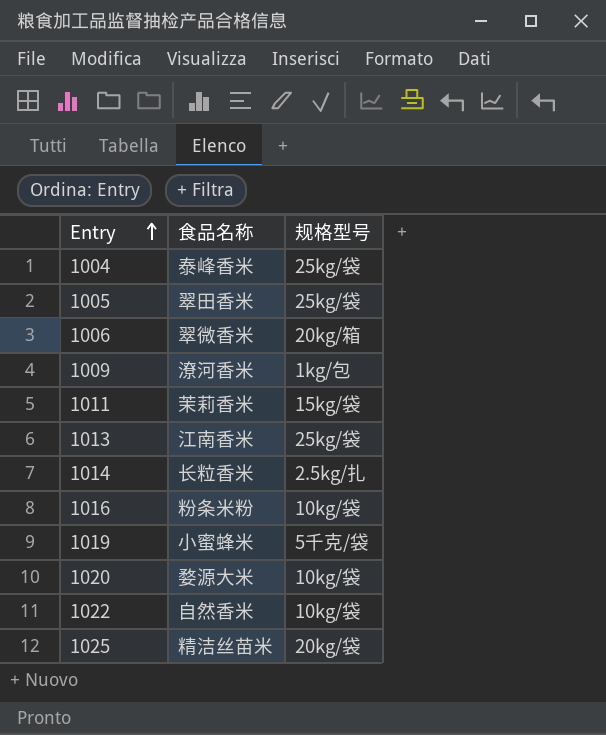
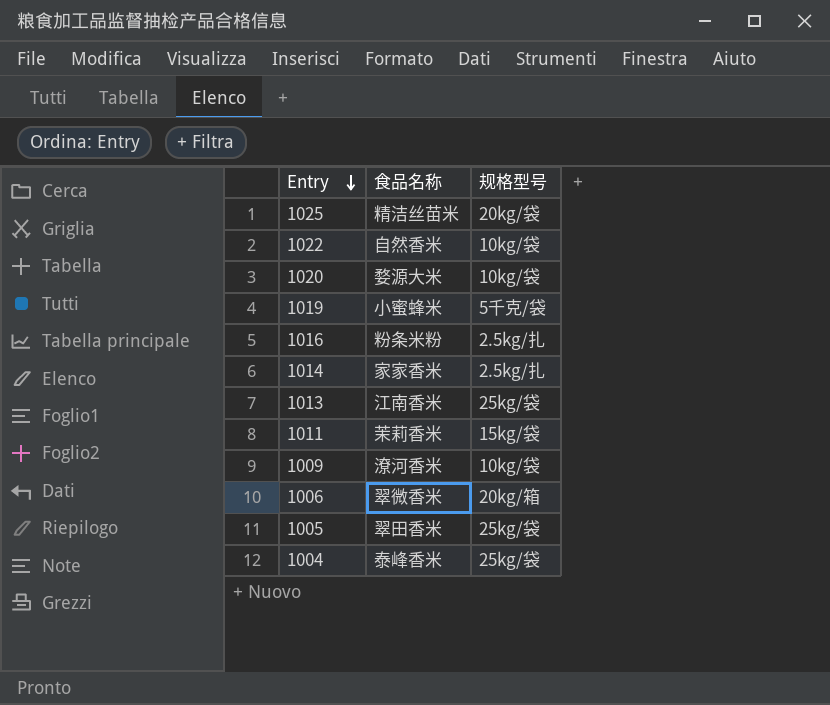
row order: Entry ascending -> Entry descending
1016 | 规格型号: 10kg/袋 -> 2.5kg/扎
1014 | 食品名称: 长粒香米 -> 家家香米
1009 | 规格型号: 1kg/包 -> 10kg/袋

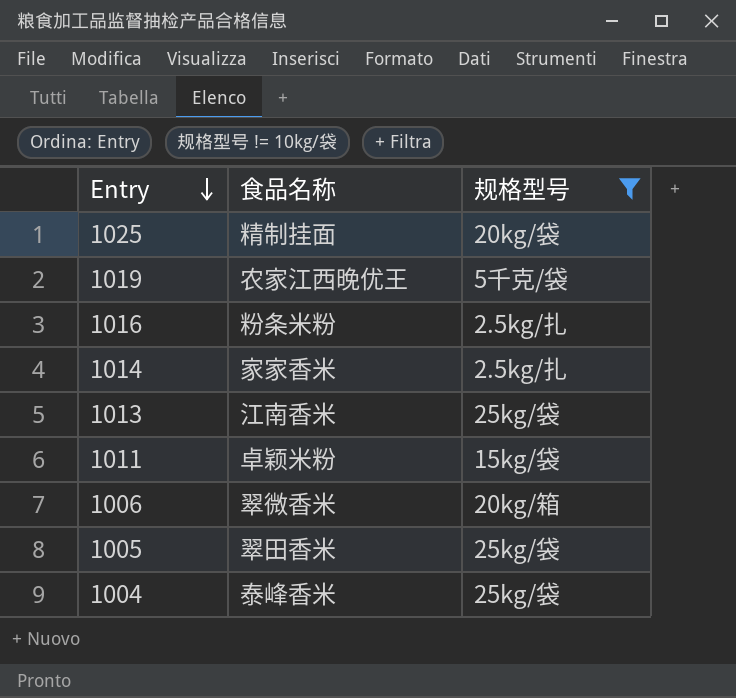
filter: none -> 规格型号 != 10kg/袋
1025 | 食品名称: 精洁丝苗米 -> 精制挂面
1019 | 食品名称: 小蜜蜂米 -> 农家江西晚优王
1011 | 食品名称: 茉莉香米 -> 卓颖米粉

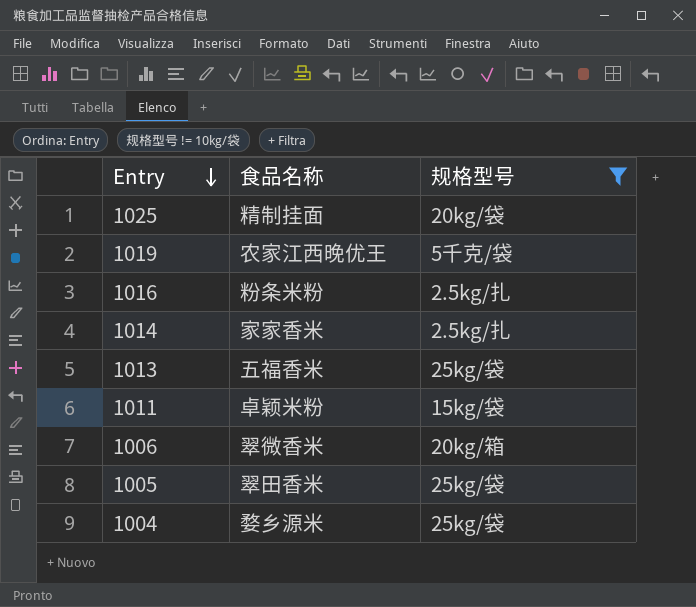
1013 | 食品名称: 江南香米 -> 五福香米
1004 | 食品名称: 泰峰香米 -> 婺乡源米

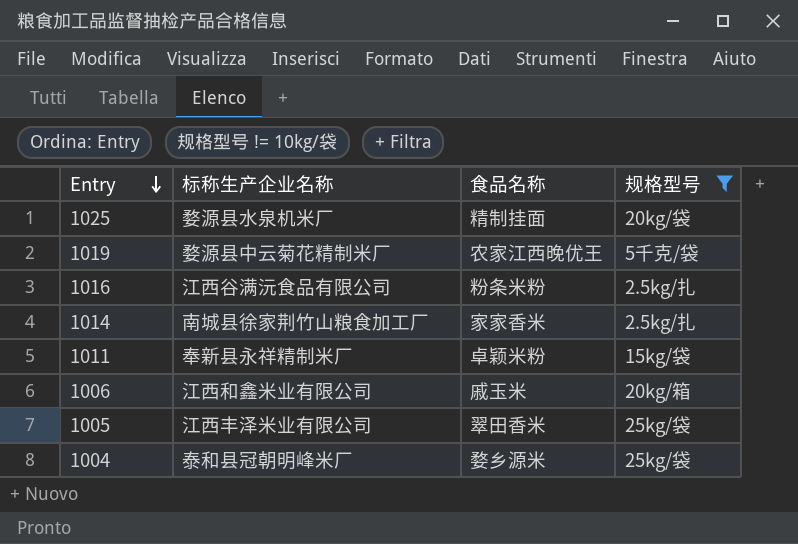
column 标称生产企业名称 | position: none -> 2
row 1013: 五福香米 | 25kg/袋 -> none
1006 | 食品名称: 翠微香米 -> 戚玉米

